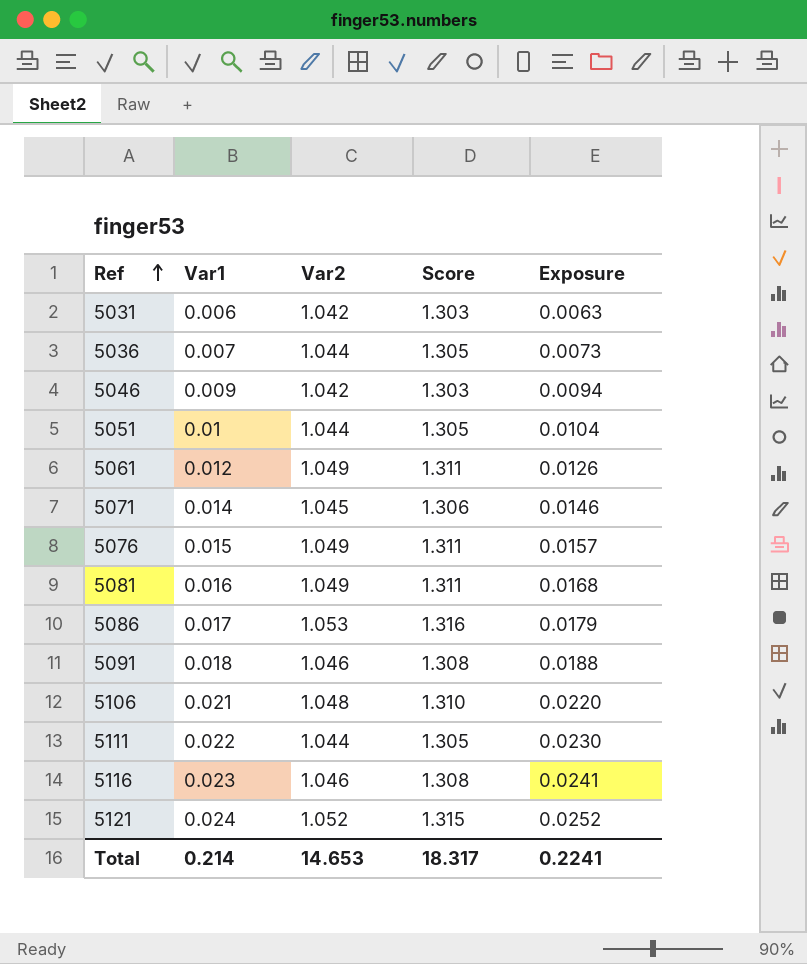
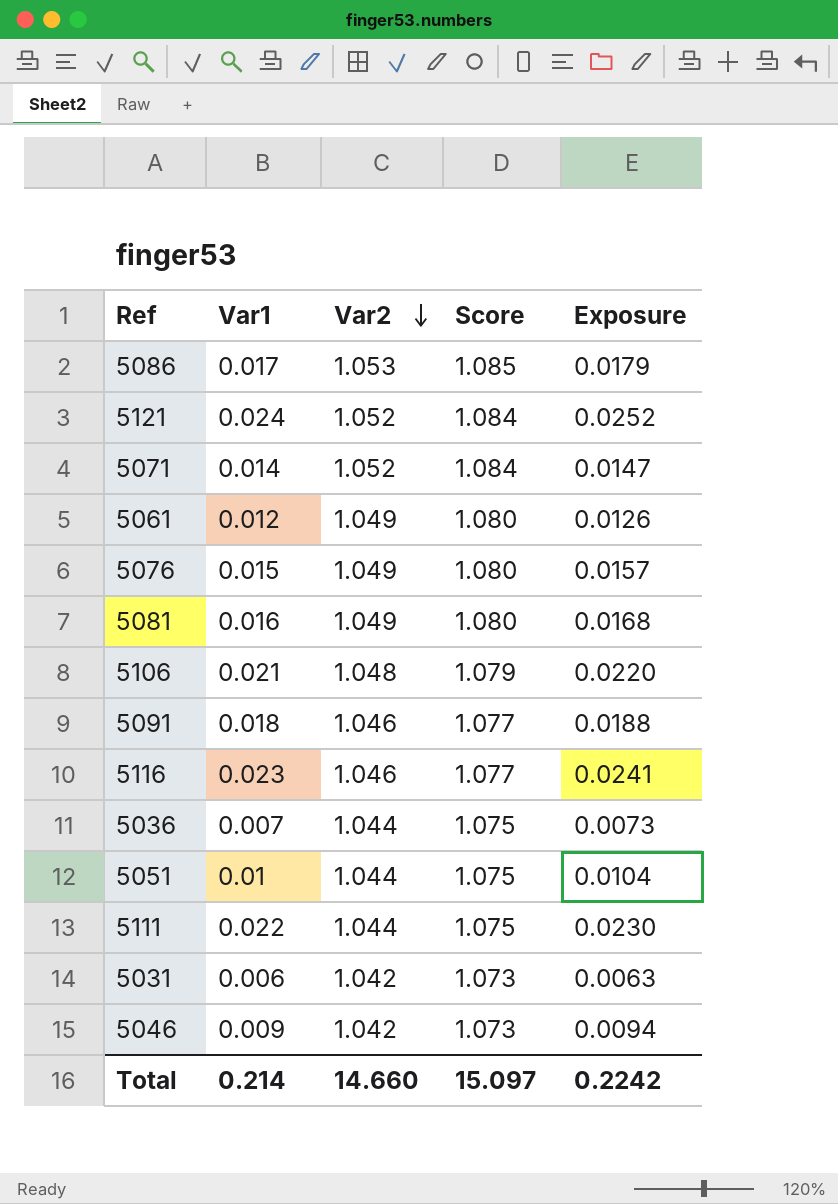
row order: Ref ascending -> Var2 descending
column Score | formula: [Var2] * 1.25 -> [Var2] * 1.03
5071 | Var2: 1.045 -> 1.052
5071 | Exposure: 0.0146 -> 0.0147
Total | Var2: 14.653 -> 14.660
Total | Score: 18.317 -> 15.097
Total | Exposure: 0.2241 -> 0.2242

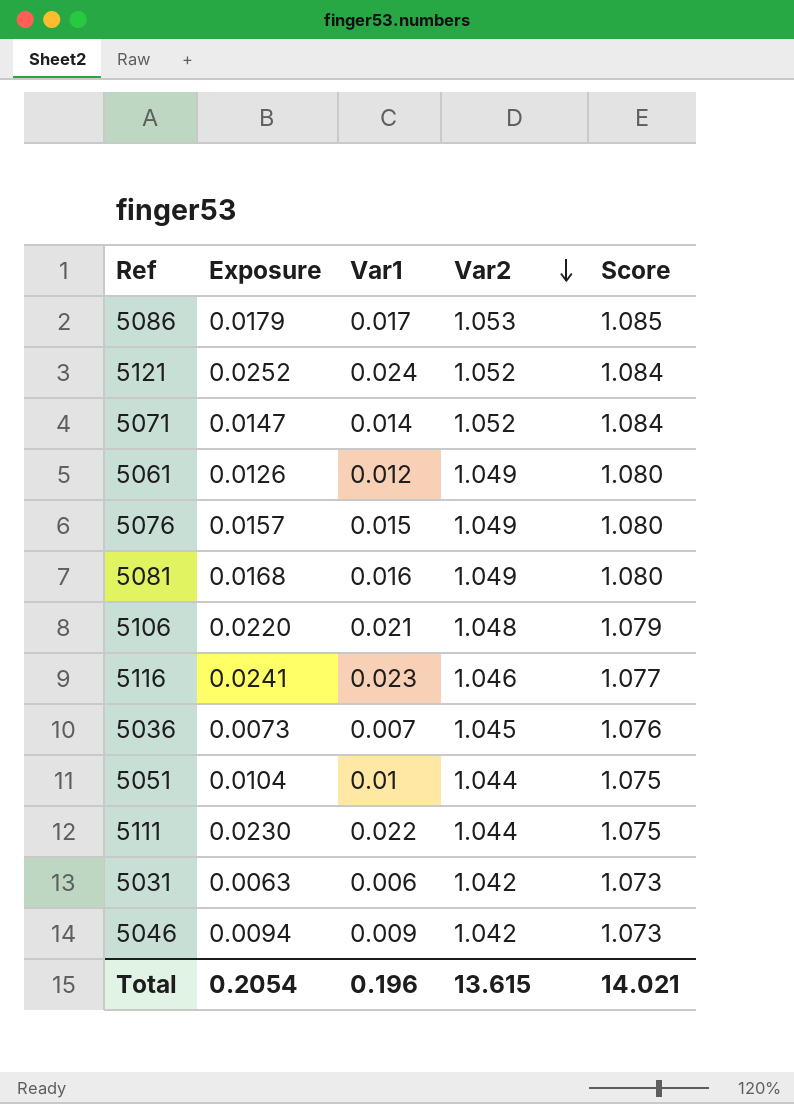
column Exposure | position: 5 -> 2
row 5091: 0.018 | 1.046 | 1.077 | 0.0188 -> none
5036 | Var2: 1.044 -> 1.045
5036 | Score: 1.075 -> 1.076
Total | Exposure: 0.2242 -> 0.2054
Total | Var1: 0.214 -> 0.196
Total | Var2: 14.660 -> 13.615
Total | Score: 15.097 -> 14.021

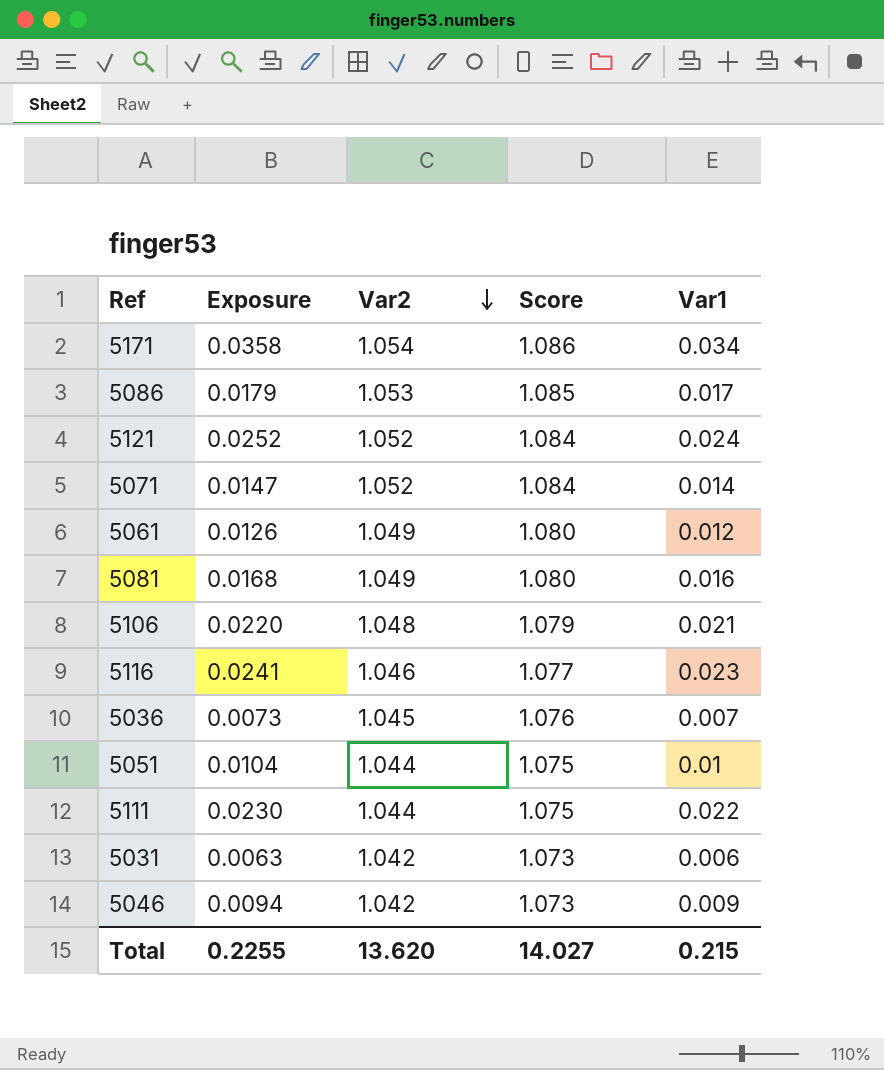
column Var1 | position: 3 -> 5
row 5076: 0.0157 | 0.015 | 1.049 | 1.080 -> none
row 5171: none -> 0.0358 | 1.054 | 1.086 | 0.034
Total | Exposure: 0.2054 -> 0.2255
Total | Var2: 13.615 -> 13.620
Total | Score: 14.021 -> 14.027
Total | Var1: 0.196 -> 0.215

